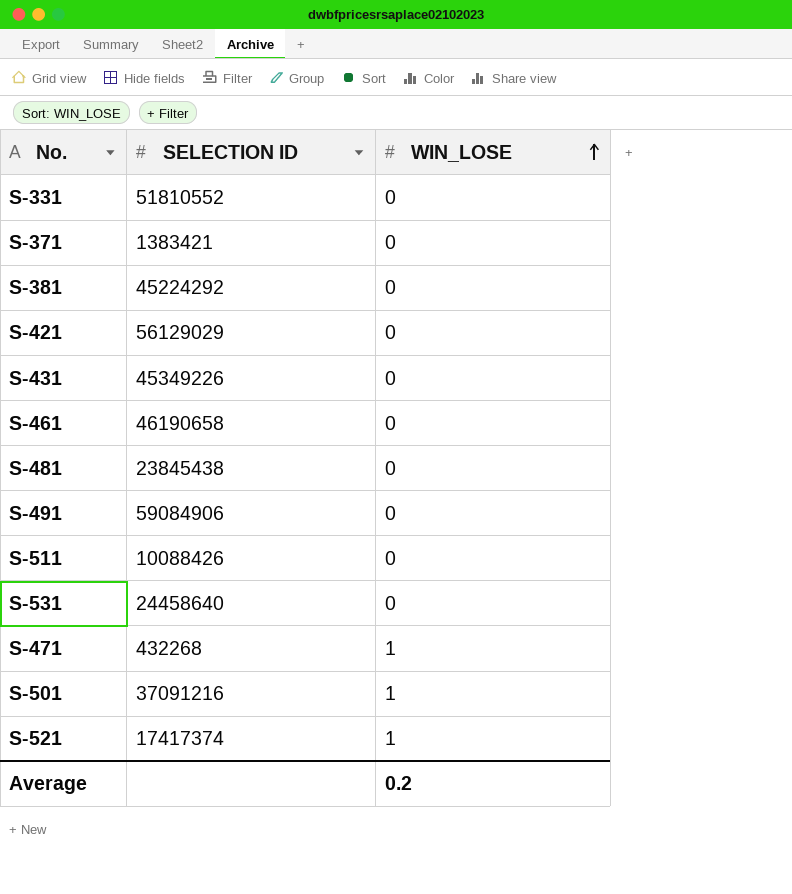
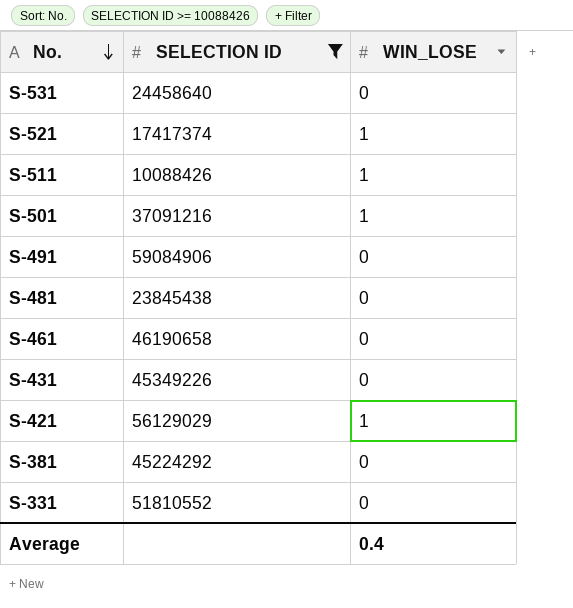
filter: none -> SELECTION ID >= 10088426
row order: WIN_LOSE ascending -> No. descending
S-511 | WIN_LOSE: 0 -> 1
S-421 | WIN_LOSE: 0 -> 1
Average | WIN_LOSE: 0.2 -> 0.4

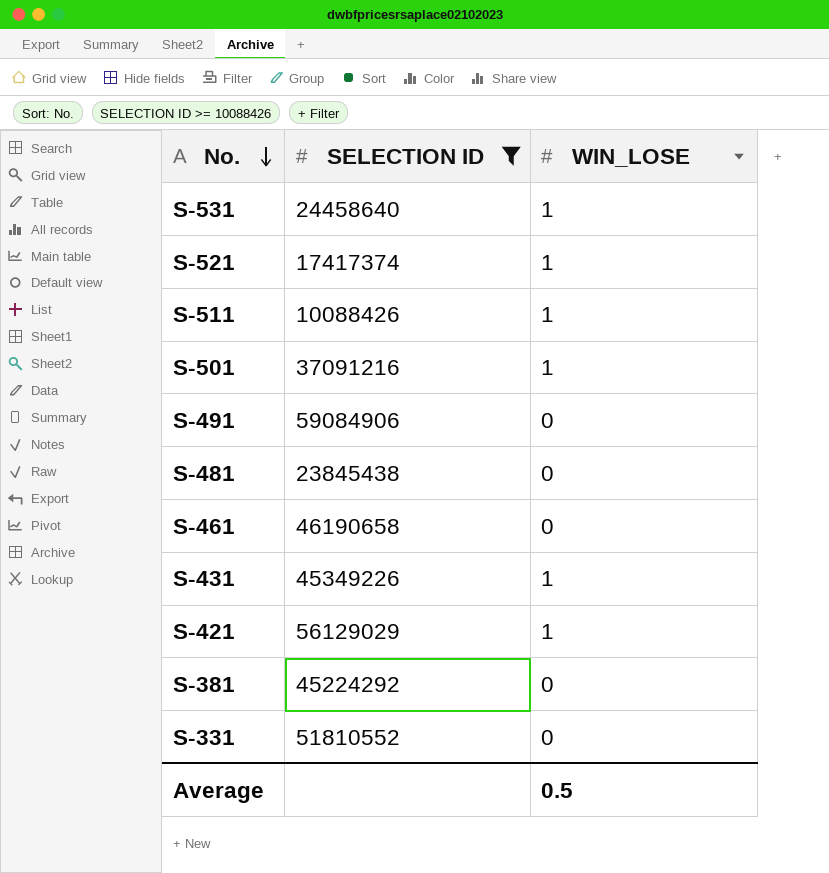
S-531 | WIN_LOSE: 0 -> 1
S-431 | WIN_LOSE: 0 -> 1
Average | WIN_LOSE: 0.4 -> 0.5

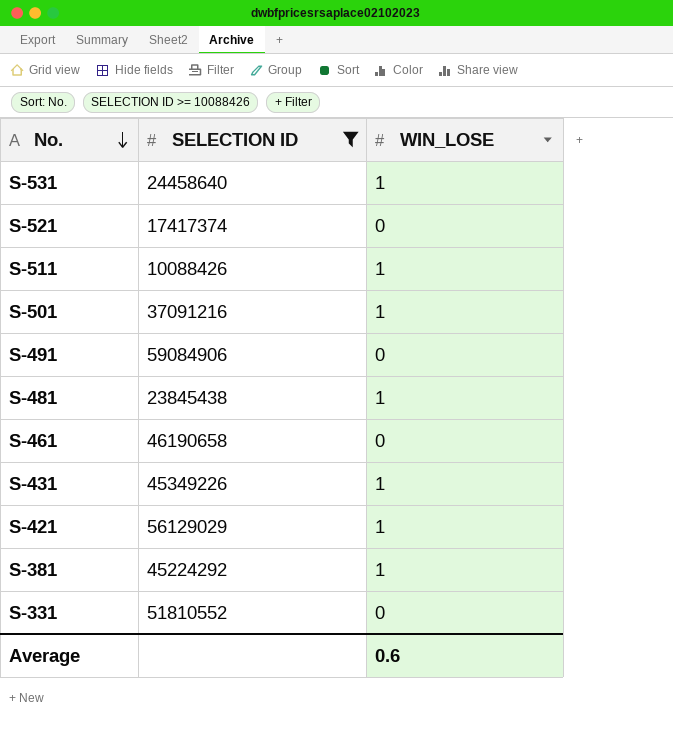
S-521 | WIN_LOSE: 1 -> 0
S-481 | WIN_LOSE: 0 -> 1
S-381 | WIN_LOSE: 0 -> 1
Average | WIN_LOSE: 0.5 -> 0.6

